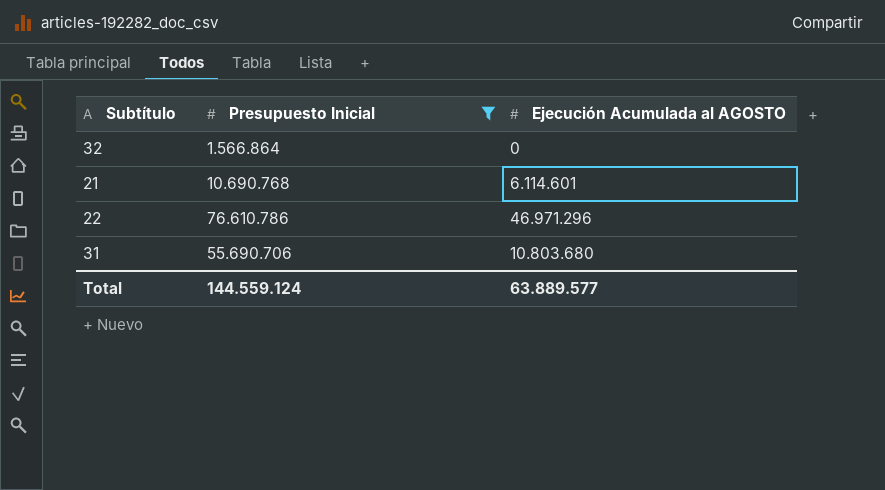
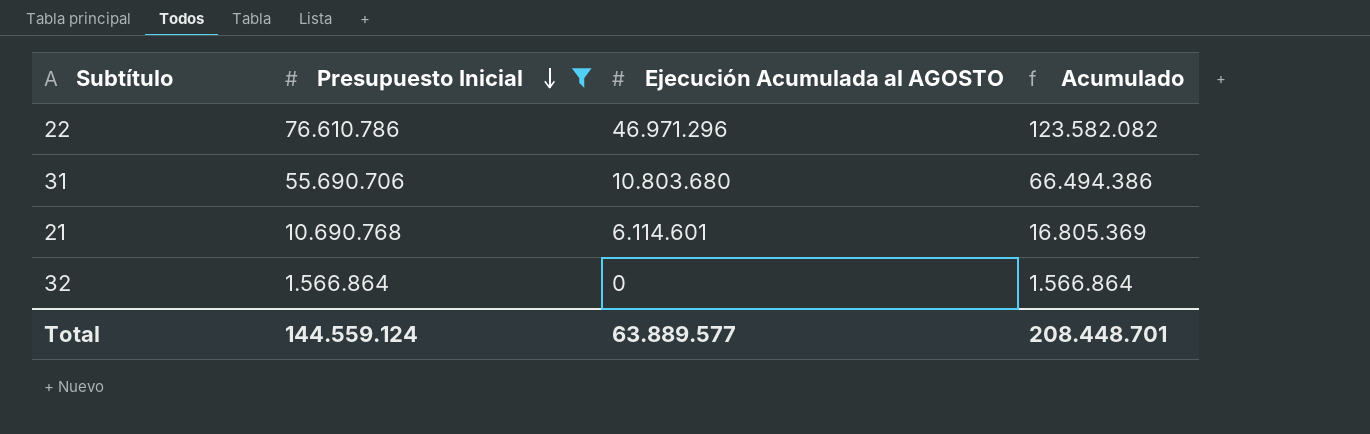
row order: none -> Presupuesto Inicial descending
column Acumulado | formula: none -> [Presupuesto Inicial] + [Ejecución Acumulada al AGOSTO]

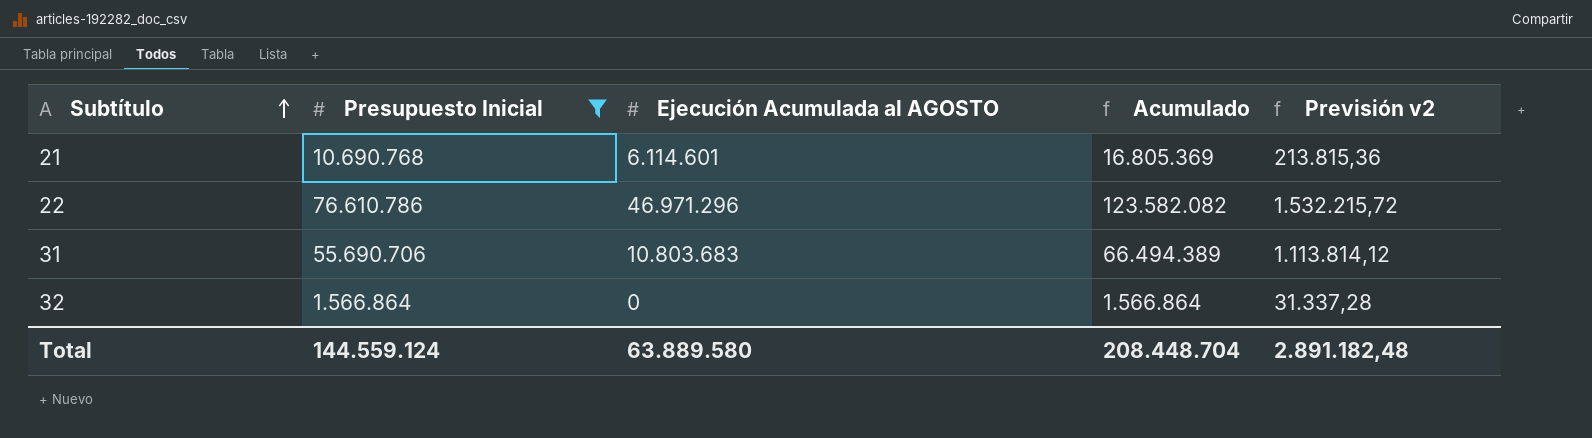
row order: Presupuesto Inicial descending -> Subtítulo ascending
column Previsión v2 | formula: none -> [Presupuesto Inicial] * 0,02
31 | Ejecución Acumulada al AGOSTO: 10.803.680 -> 10.803.683
31 | Acumulado: 66.494.386 -> 66.494.389
Total | Ejecución Acumulada al AGOSTO: 63.889.577 -> 63.889.580
Total | Acumulado: 208.448.701 -> 208.448.704

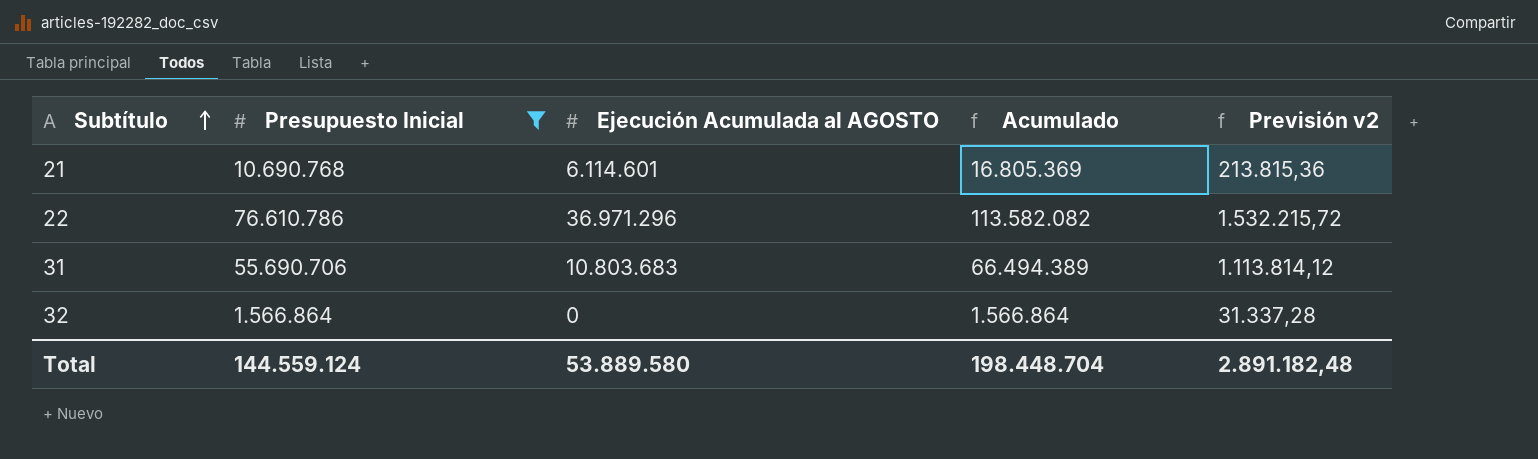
22 | Ejecución Acumulada al AGOSTO: 46.971.296 -> 36.971.296
22 | Acumulado: 123.582.082 -> 113.582.082
Total | Ejecución Acumulada al AGOSTO: 63.889.580 -> 53.889.580
Total | Acumulado: 208.448.704 -> 198.448.704

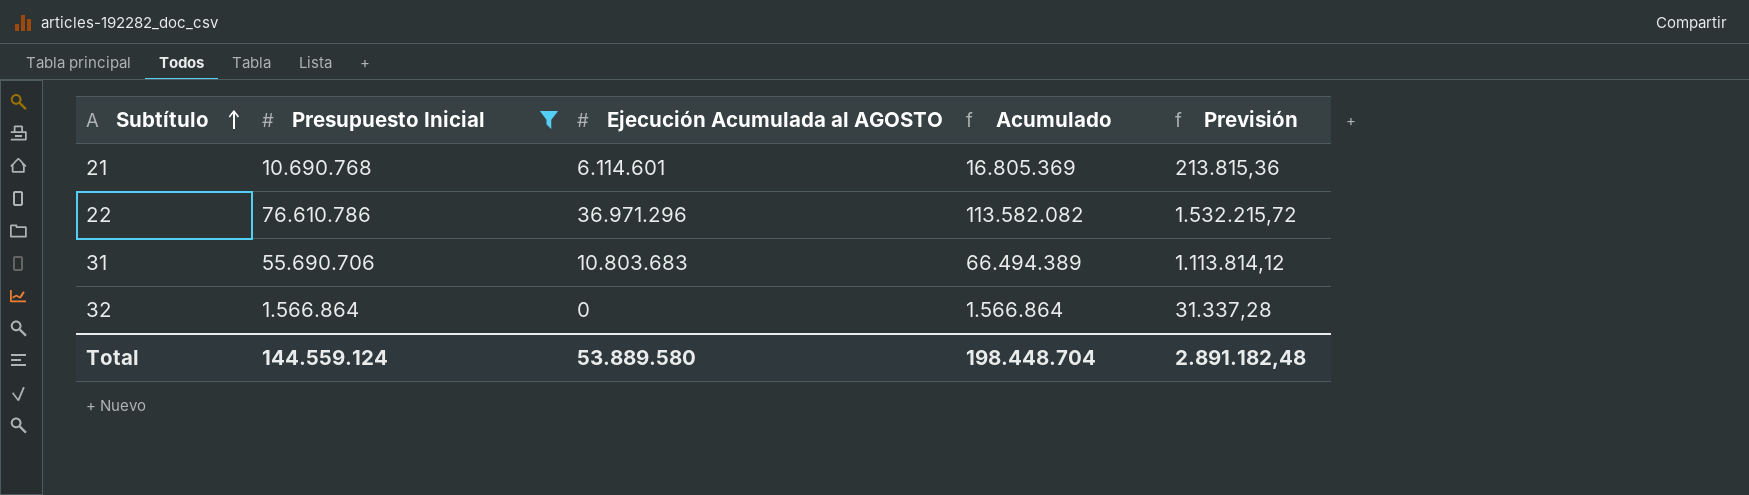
column name: Previsión v2 -> Previsión

